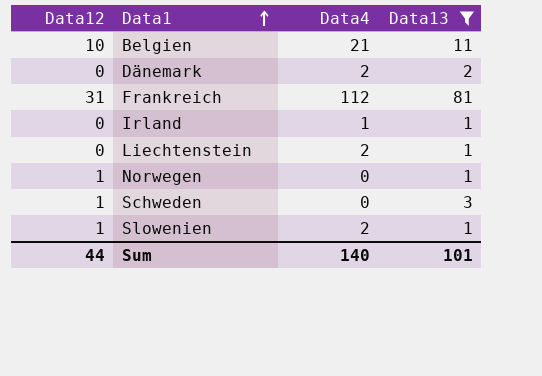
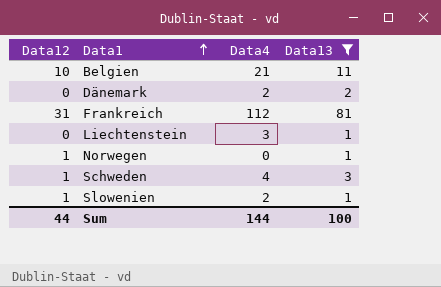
row Irland: 0 | 1 | 1 -> none
Liechtenstein | Data4: 2 -> 3
Schweden | Data4: 0 -> 4
Sum | Data4: 140 -> 144
Sum | Data13: 101 -> 100

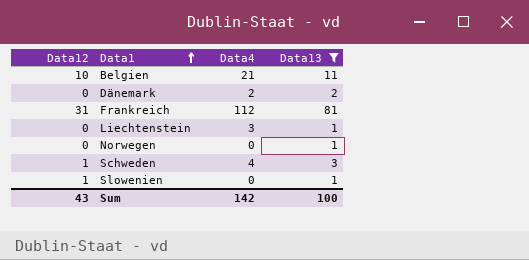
Norwegen | Data12: 1 -> 0
Slowenien | Data4: 2 -> 0
Sum | Data12: 44 -> 43
Sum | Data4: 144 -> 142

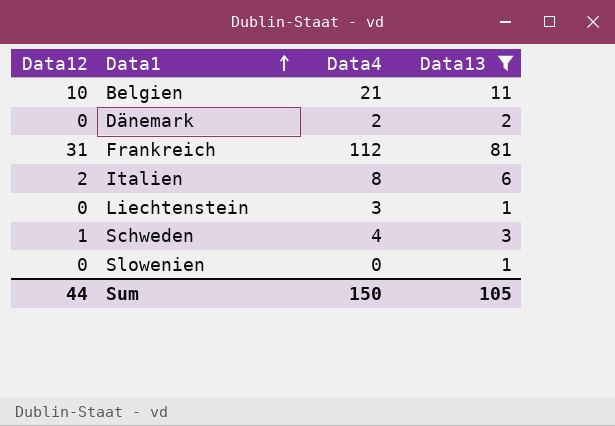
row Norwegen: 0 | 0 | 1 -> none
row Italien: none -> 2 | 8 | 6
Slowenien | Data12: 1 -> 0
Sum | Data12: 43 -> 44
Sum | Data4: 142 -> 150
Sum | Data13: 100 -> 105

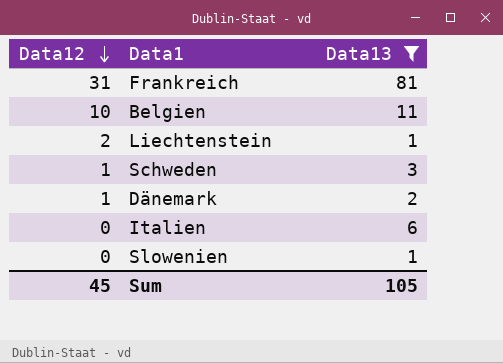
row order: Data1 ascending -> Data12 descending
column Data4 | position: 3 -> none
Liechtenstein | Data12: 0 -> 2
Dänemark | Data12: 0 -> 1
Italien | Data12: 2 -> 0
Sum | Data12: 44 -> 45

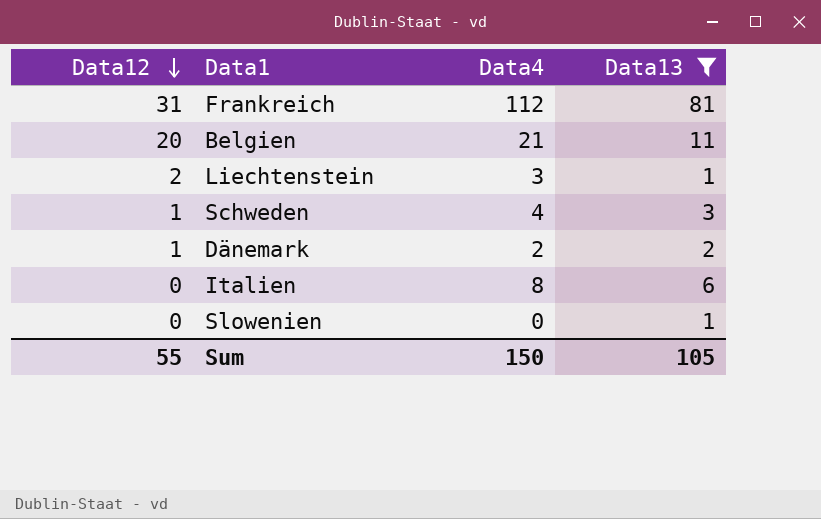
column Data4 | position: none -> 3
Belgien | Data12: 10 -> 20
Sum | Data12: 45 -> 55

